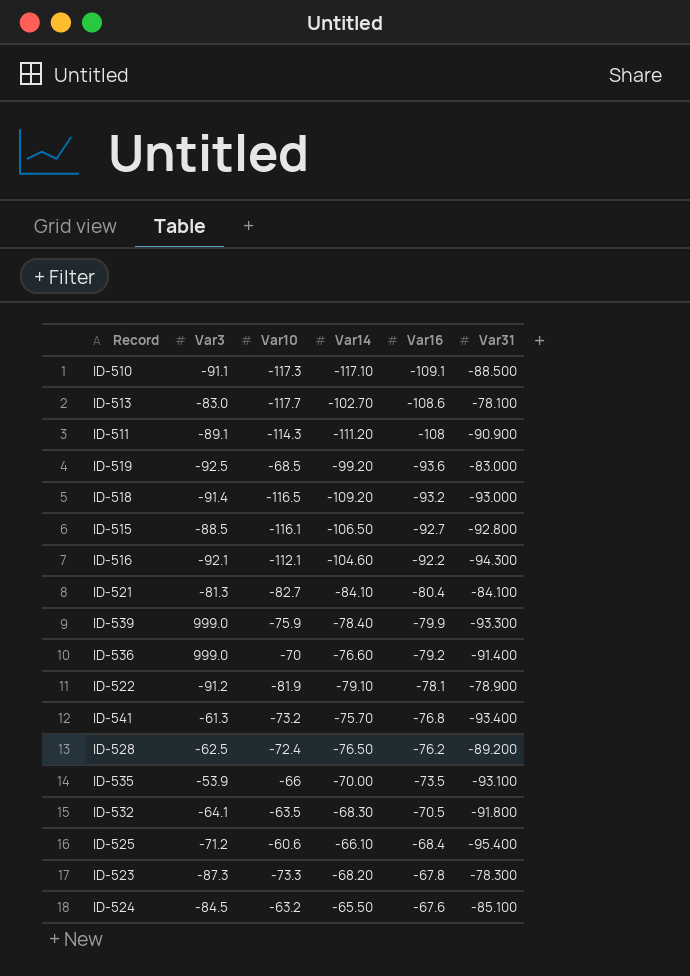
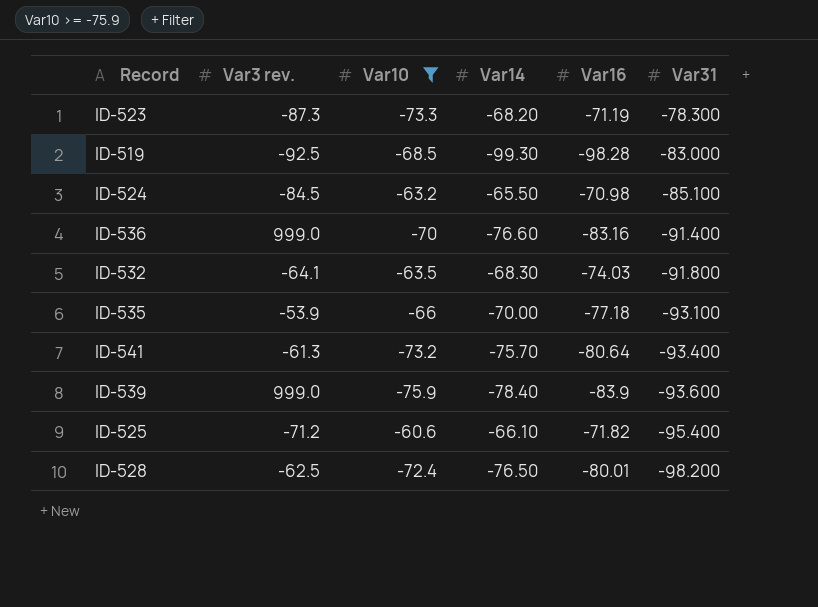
filter: none -> Var10 >= -75.9
row order: Var16 ascending -> Var31 descending
column name: Var3 -> Var3 rev.
ID-523 | Var16: -67.8 -> -71.19
ID-519 | Var14: -99.20 -> -99.30
ID-519 | Var16: -93.6 -> -98.28
ID-524 | Var16: -67.6 -> -70.98
ID-536 | Var16: -79.2 -> -83.16
ID-532 | Var16: -70.5 -> -74.03
ID-535 | Var16: -73.5 -> -77.18
ID-541 | Var16: -76.8 -> -80.64
ID-539 | Var16: -79.9 -> -83.9
ID-539 | Var31: -93.300 -> -93.600
ID-525 | Var16: -68.4 -> -71.82
ID-528 | Var16: -76.2 -> -80.01
ID-528 | Var31: -89.200 -> -98.200

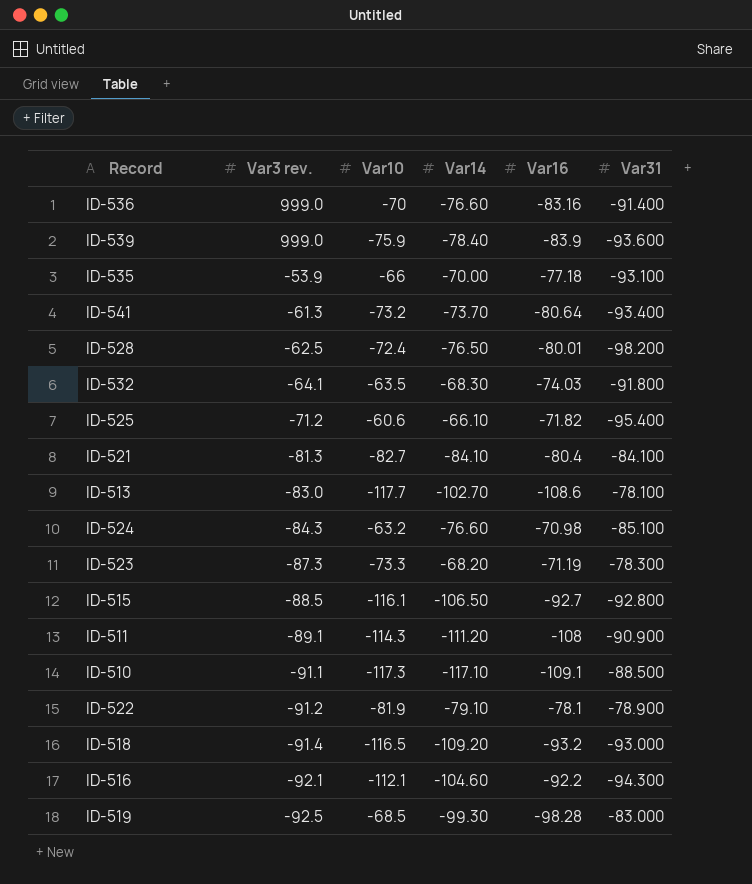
filter: Var10 >= -75.9 -> none
row order: Var31 descending -> Var3 rev. descending
ID-541 | Var14: -75.70 -> -73.70
ID-524 | Var3 rev.: -84.5 -> -84.3
ID-524 | Var14: -65.50 -> -76.60

